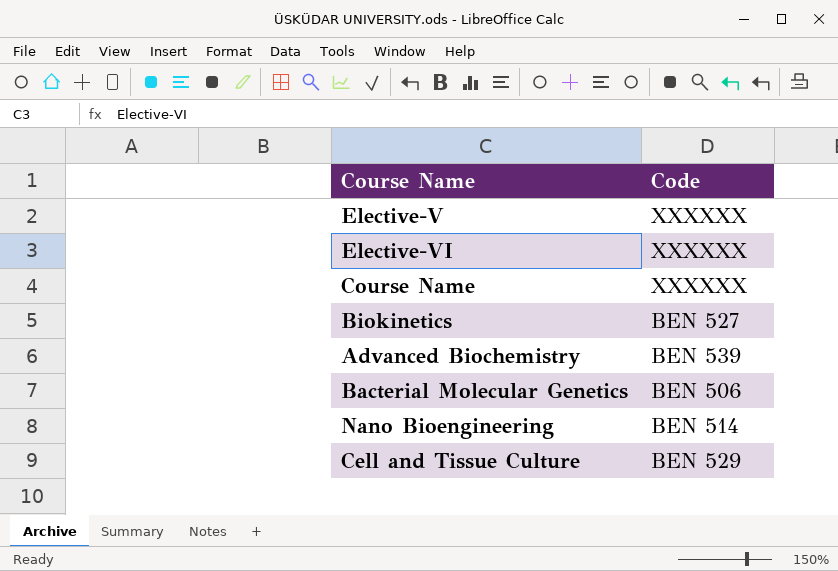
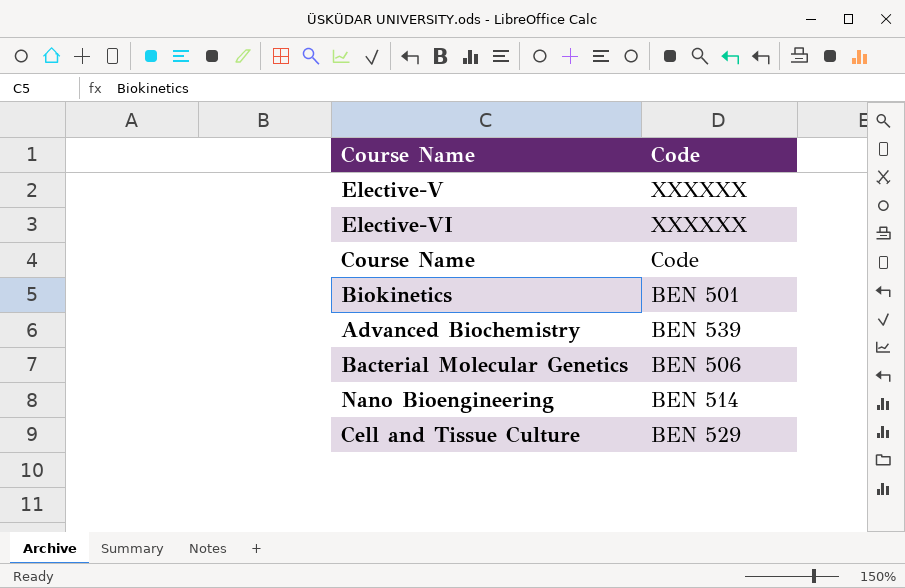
Course Name | Code: XXXXXX -> Code
Biokinetics | Code: BEN 527 -> BEN 501

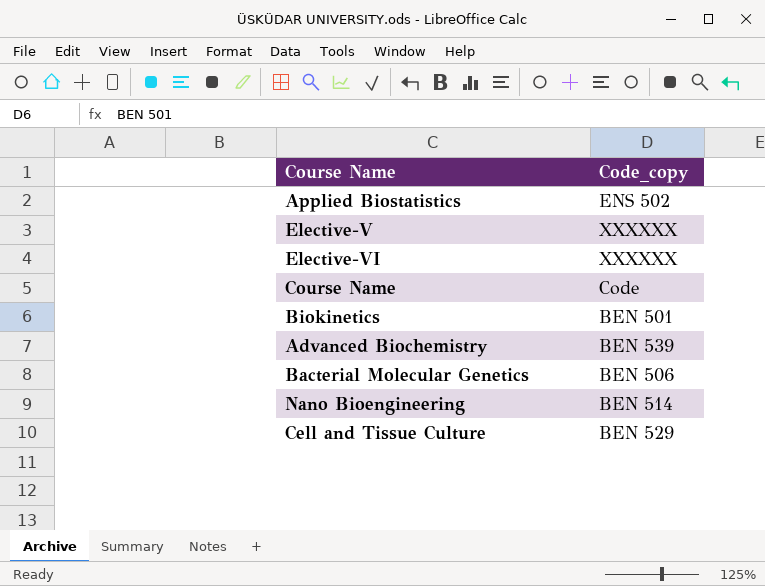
column name: Code -> Code_copy
row Applied Biostatistics: none -> ENS 502

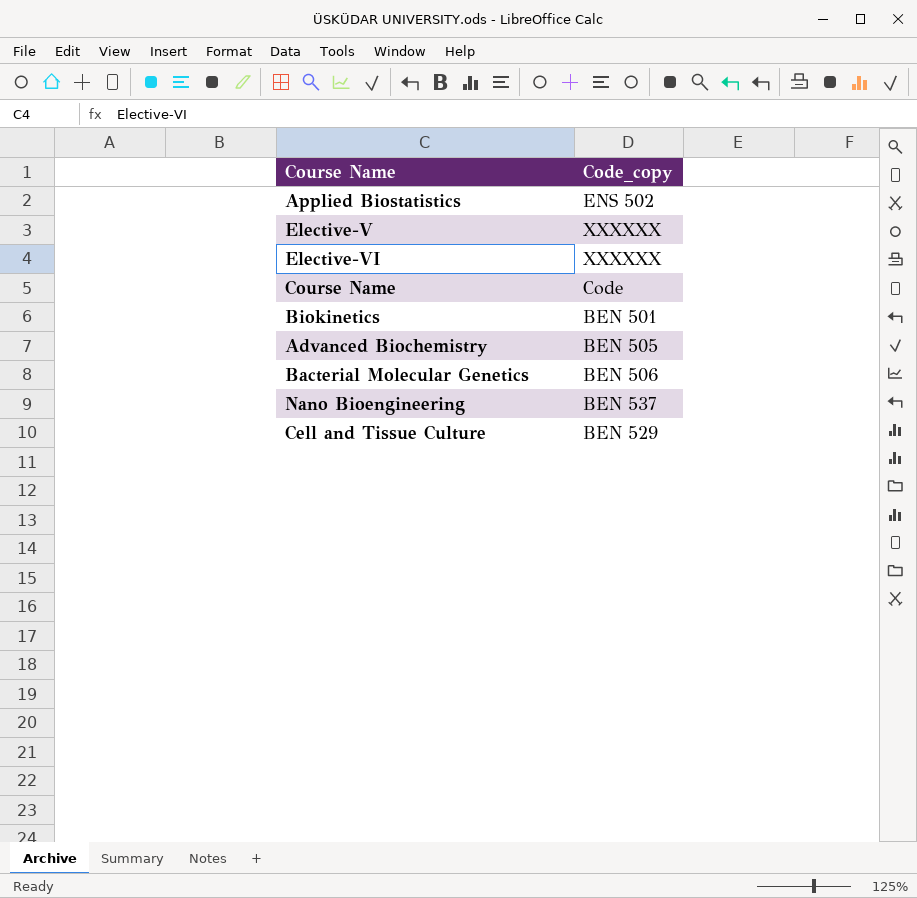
Advanced Biochemistry | Code_copy: BEN 539 -> BEN 505
Nano Bioengineering | Code_copy: BEN 514 -> BEN 537

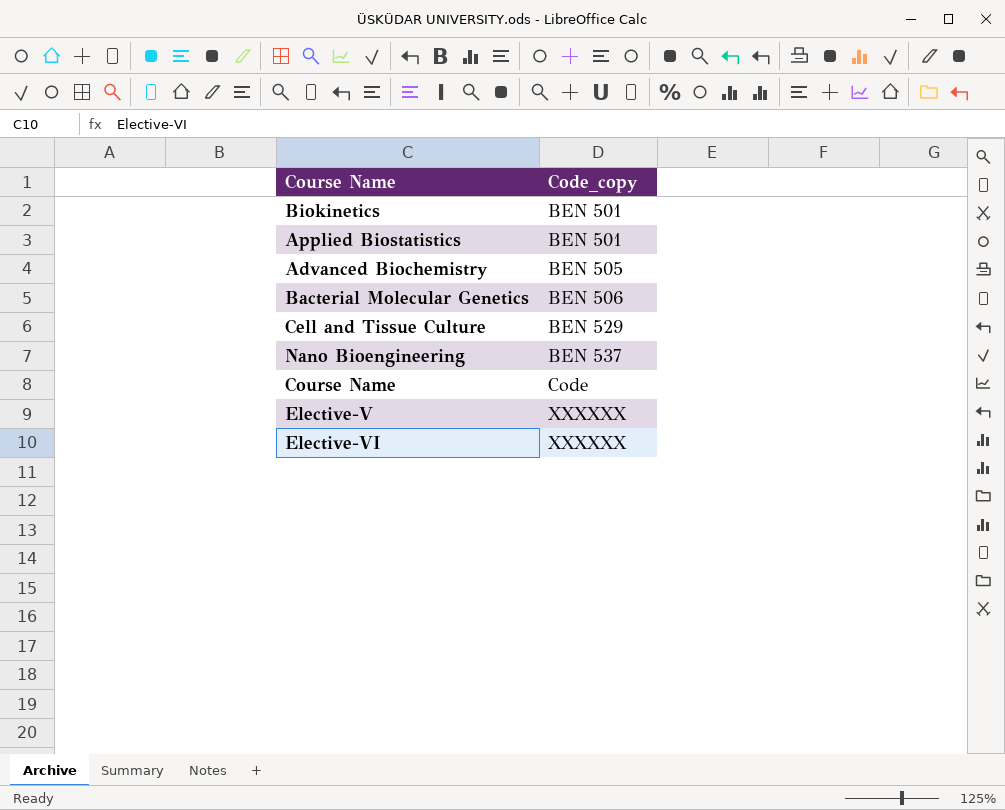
row order: none -> Code_copy ascending
Applied Biostatistics | Code_copy: ENS 502 -> BEN 501

